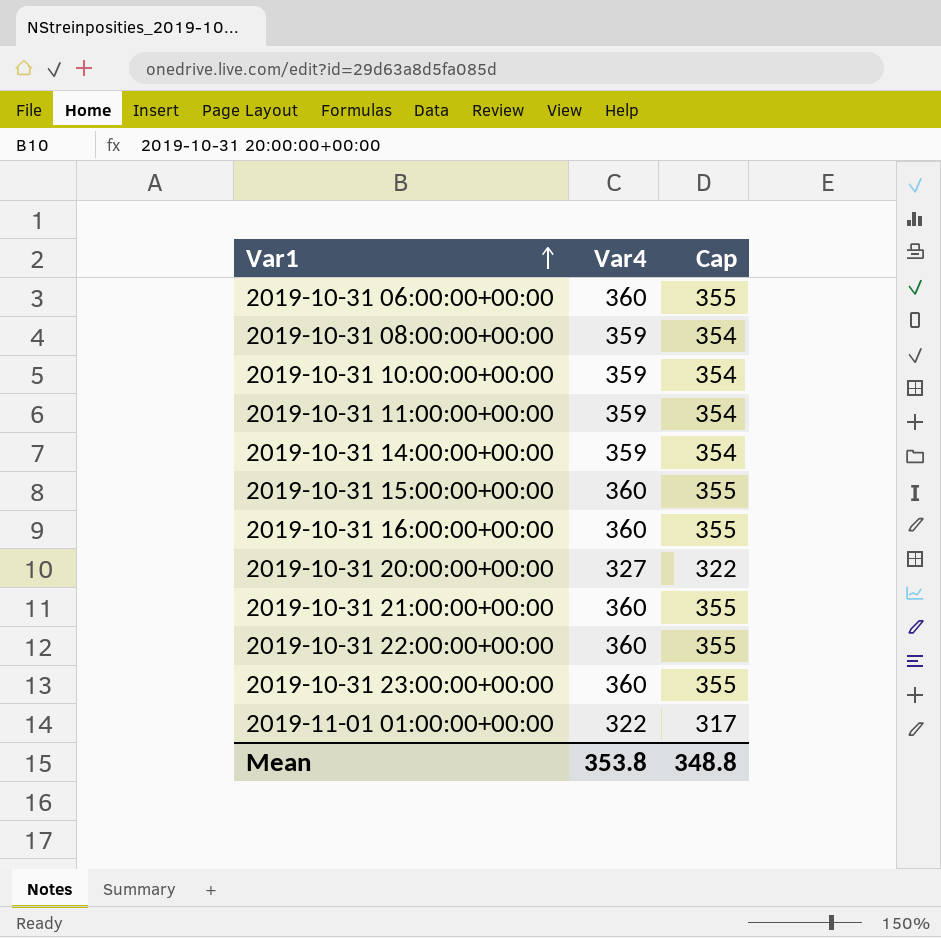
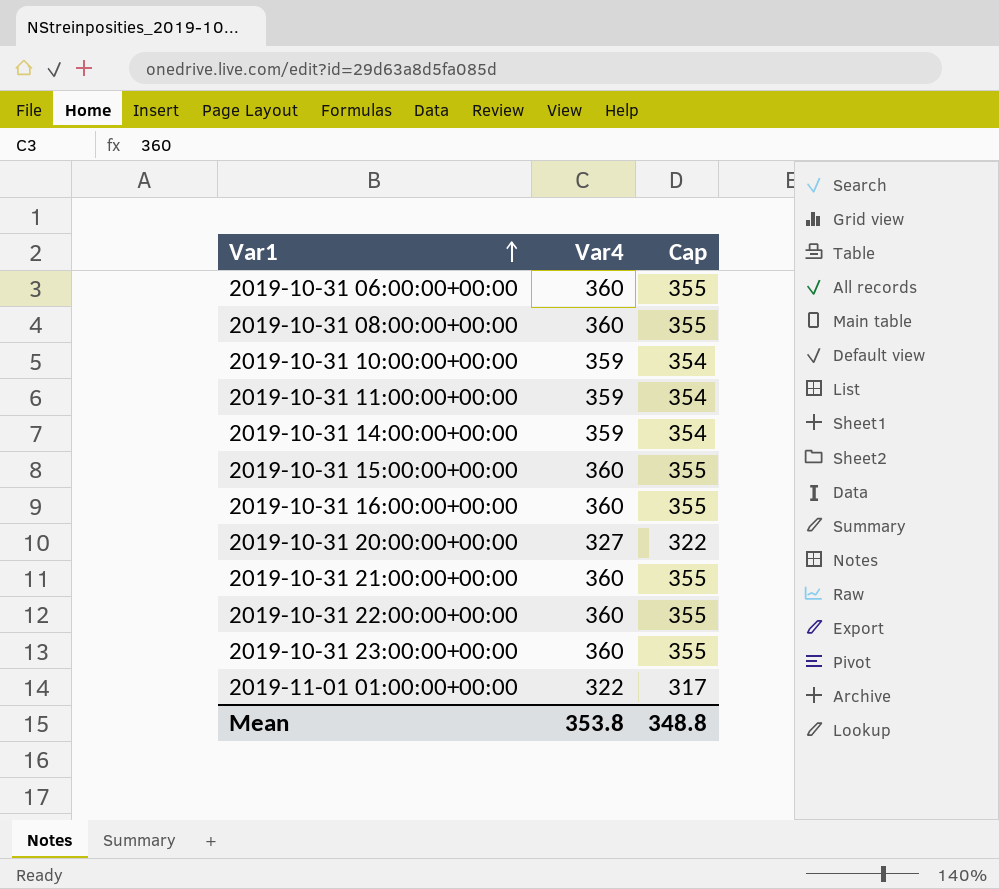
2019-10-31 08:00:00+00:00 | Var4: 359 -> 360
2019-10-31 08:00:00+00:00 | Cap: 354 -> 355

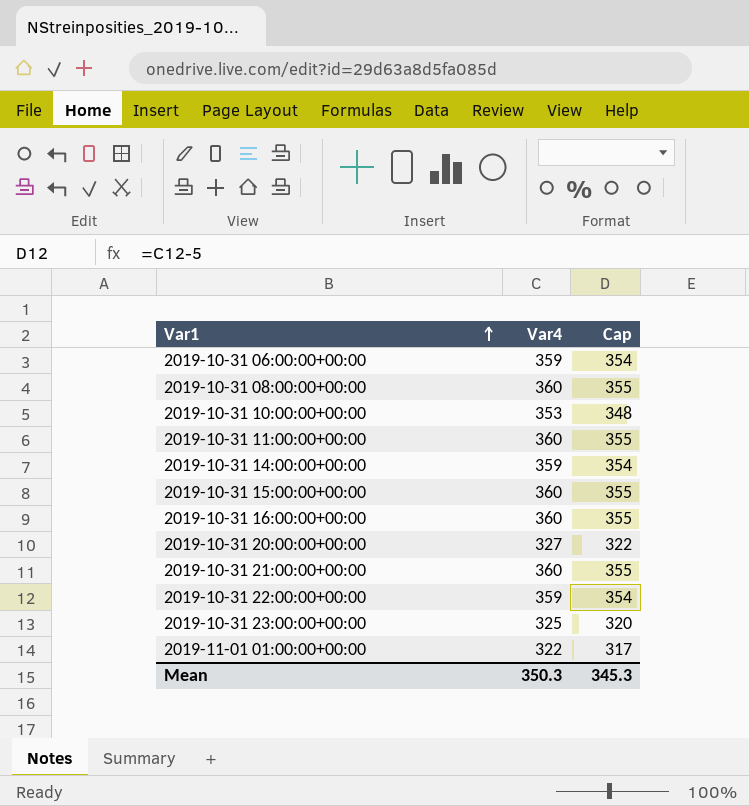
2019-10-31 06:00:00+00:00 | Var4: 360 -> 359
2019-10-31 06:00:00+00:00 | Cap: 355 -> 354
2019-10-31 10:00:00+00:00 | Var4: 359 -> 353
2019-10-31 10:00:00+00:00 | Cap: 354 -> 348
2019-10-31 11:00:00+00:00 | Var4: 359 -> 360
2019-10-31 11:00:00+00:00 | Cap: 354 -> 355
2019-10-31 22:00:00+00:00 | Var4: 360 -> 359
2019-10-31 22:00:00+00:00 | Cap: 355 -> 354
2019-10-31 23:00:00+00:00 | Var4: 360 -> 325
2019-10-31 23:00:00+00:00 | Cap: 355 -> 320
Mean | Var4: 353.8 -> 350.3
Mean | Cap: 348.8 -> 345.3

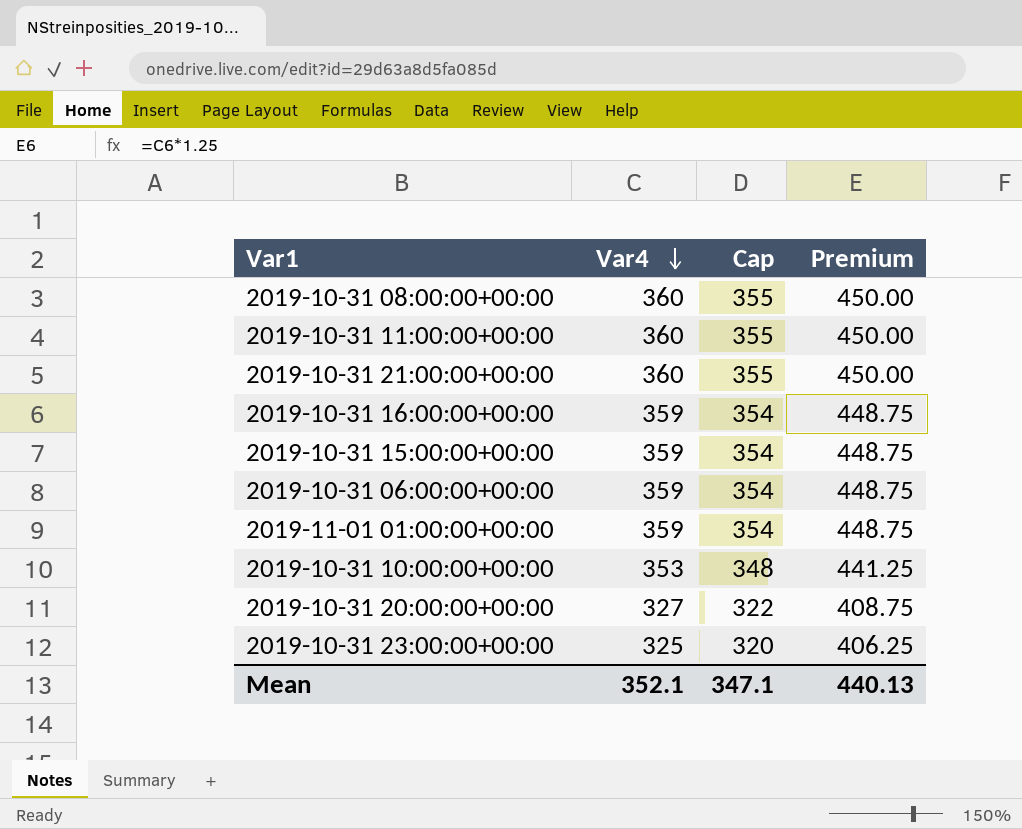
row order: Var1 ascending -> Var4 descending
column Premium | formula: none -> [Var4] * 1.25
row 2019-10-31 14:00:00+00:00: 359 | 354 -> none
row 2019-10-31 22:00:00+00:00: 359 | 354 -> none
2019-10-31 16:00:00+00:00 | Var4: 360 -> 359
2019-10-31 16:00:00+00:00 | Cap: 355 -> 354
2019-10-31 15:00:00+00:00 | Var4: 360 -> 359
2019-10-31 15:00:00+00:00 | Cap: 355 -> 354
2019-11-01 01:00:00+00:00 | Var4: 322 -> 359
2019-11-01 01:00:00+00:00 | Cap: 317 -> 354
Mean | Var4: 350.3 -> 352.1
Mean | Cap: 345.3 -> 347.1

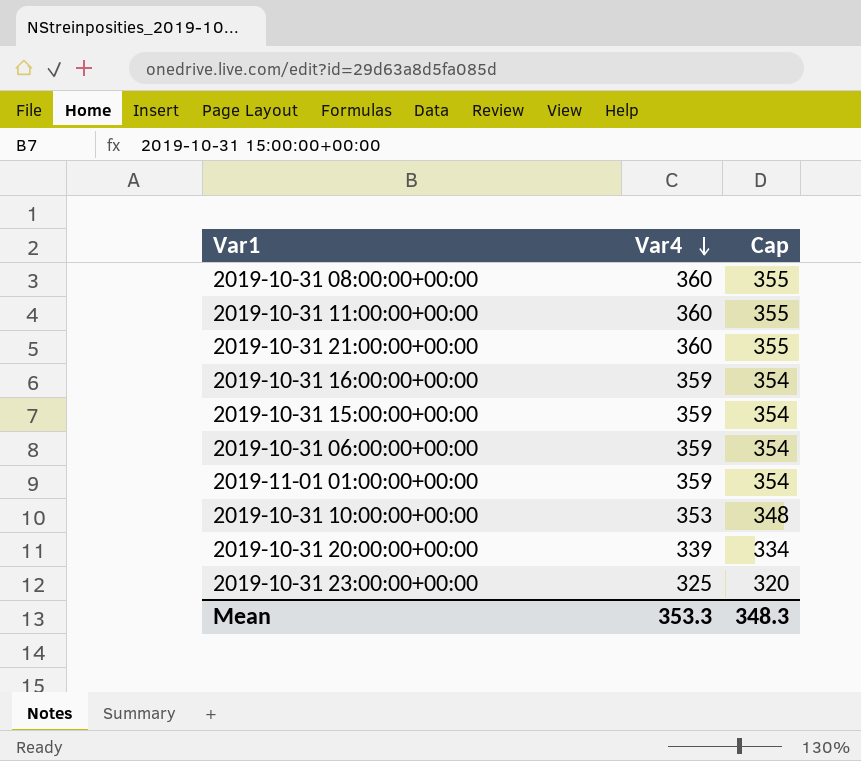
column Premium | formula: [Var4] * 1.25 -> none
2019-10-31 20:00:00+00:00 | Var4: 327 -> 339
2019-10-31 20:00:00+00:00 | Cap: 322 -> 334
Mean | Var4: 352.1 -> 353.3
Mean | Cap: 347.1 -> 348.3

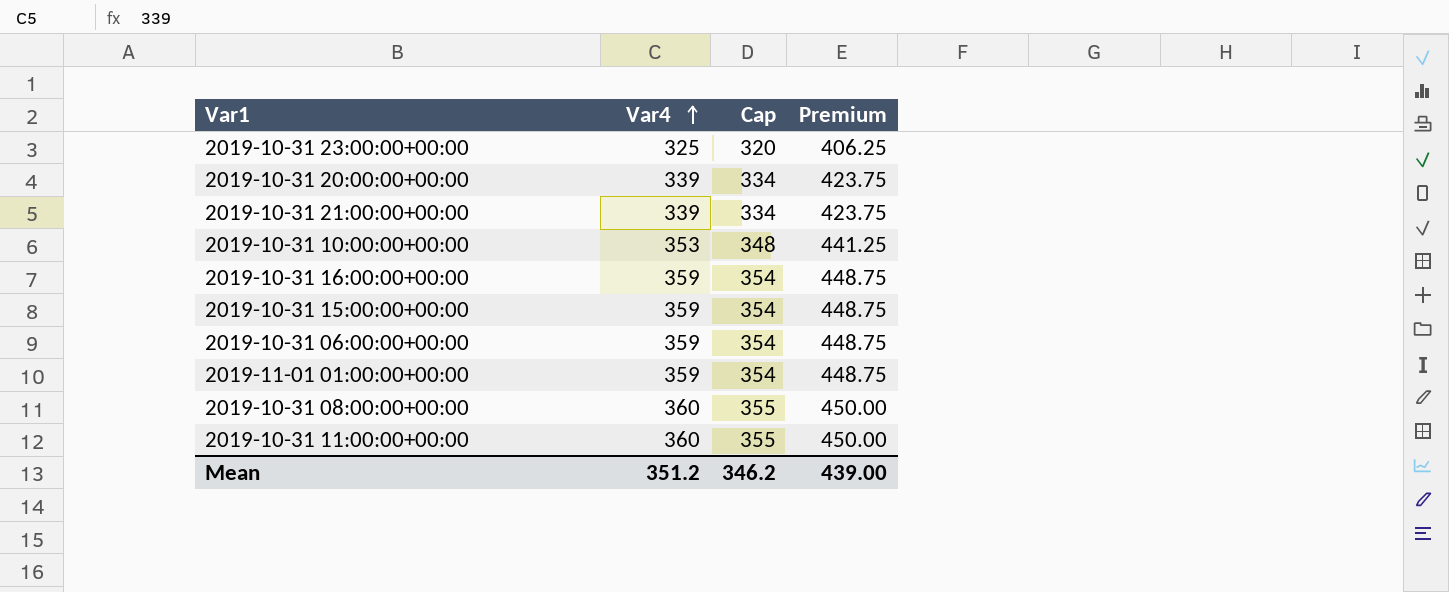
row order: Var4 descending -> Var4 ascending
column Premium | formula: none -> [Var4] * 1.25
2019-10-31 21:00:00+00:00 | Var4: 360 -> 339
2019-10-31 21:00:00+00:00 | Cap: 355 -> 334
Mean | Var4: 353.3 -> 351.2
Mean | Cap: 348.3 -> 346.2

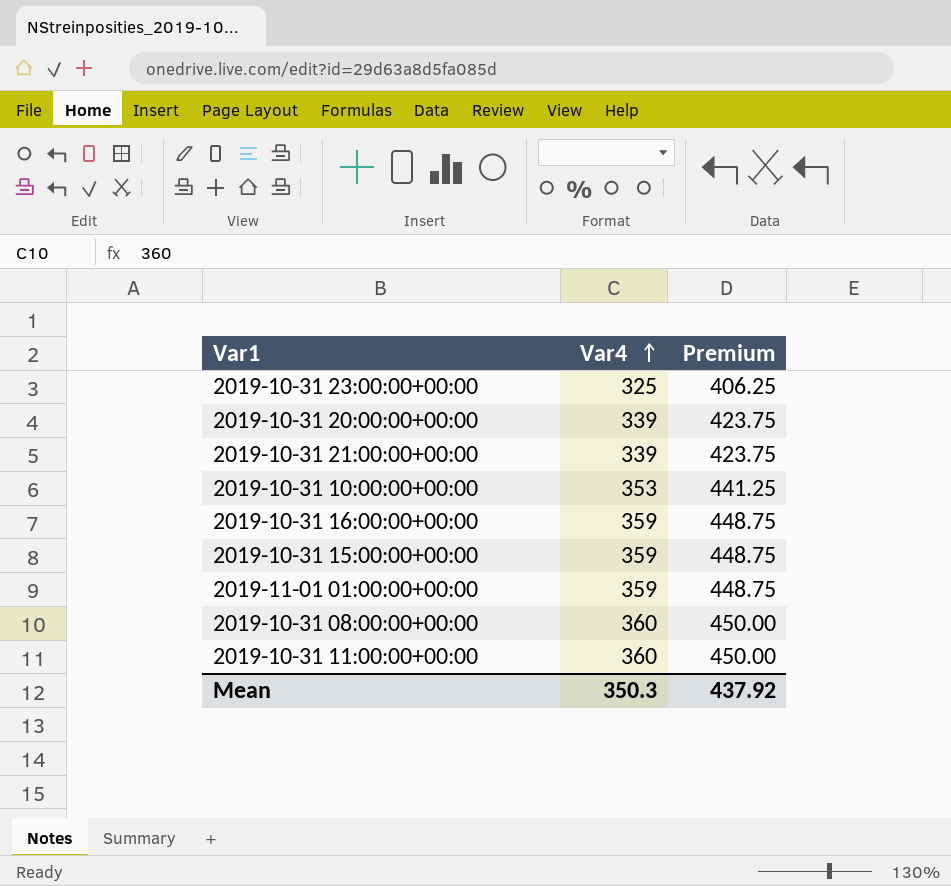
column Cap | formula: [Var4] - 5 -> none
row 2019-10-31 06:00:00+00:00: 359 | 354 | 448.75 -> none
Mean | Var4: 351.2 -> 350.3
Mean | Premium: 439.00 -> 437.92

